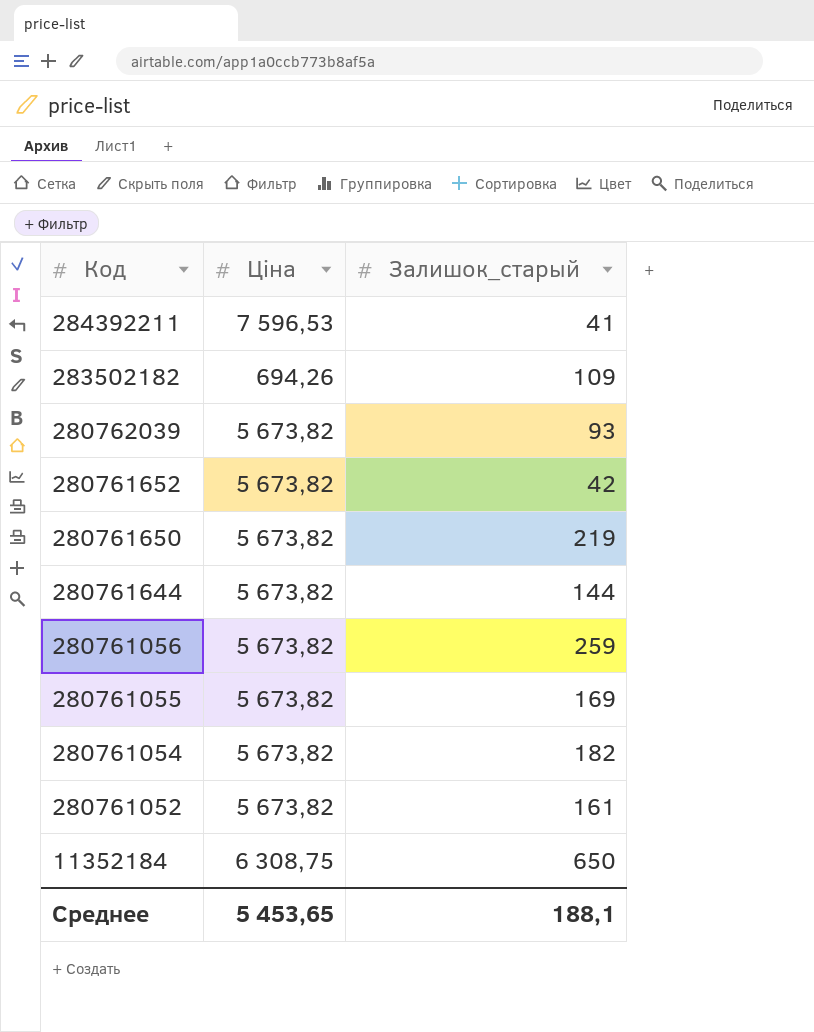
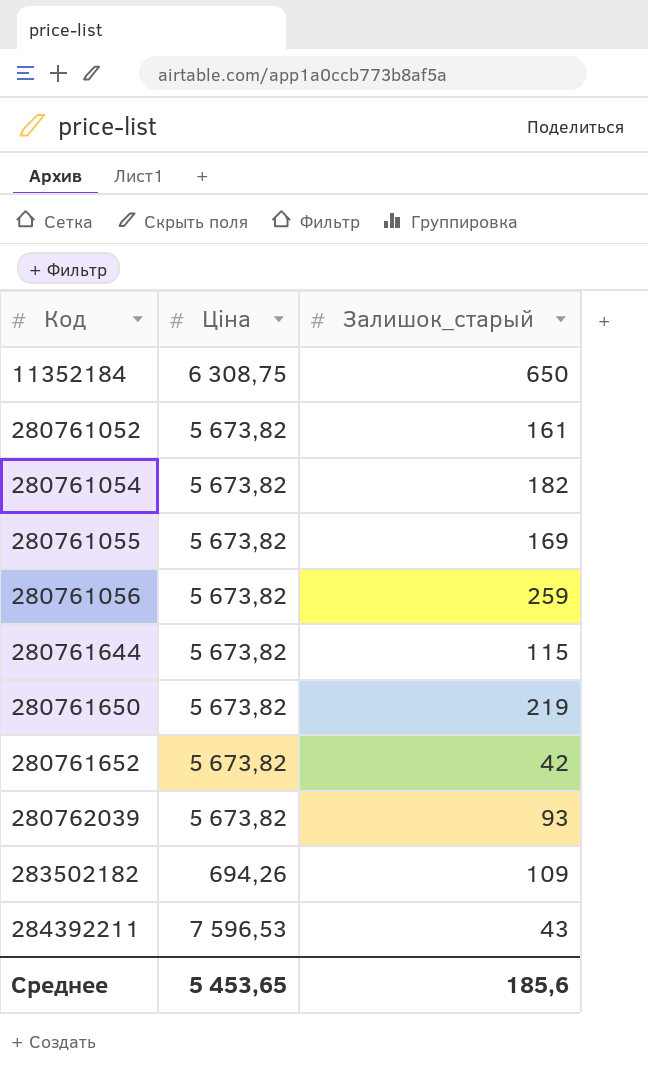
row order: Код descending -> Код ascending
280761644 | Залишок_старый: 144 -> 115
284392211 | Залишок_старый: 41 -> 43
Среднее | Залишок_старый: 188,1 -> 185,6

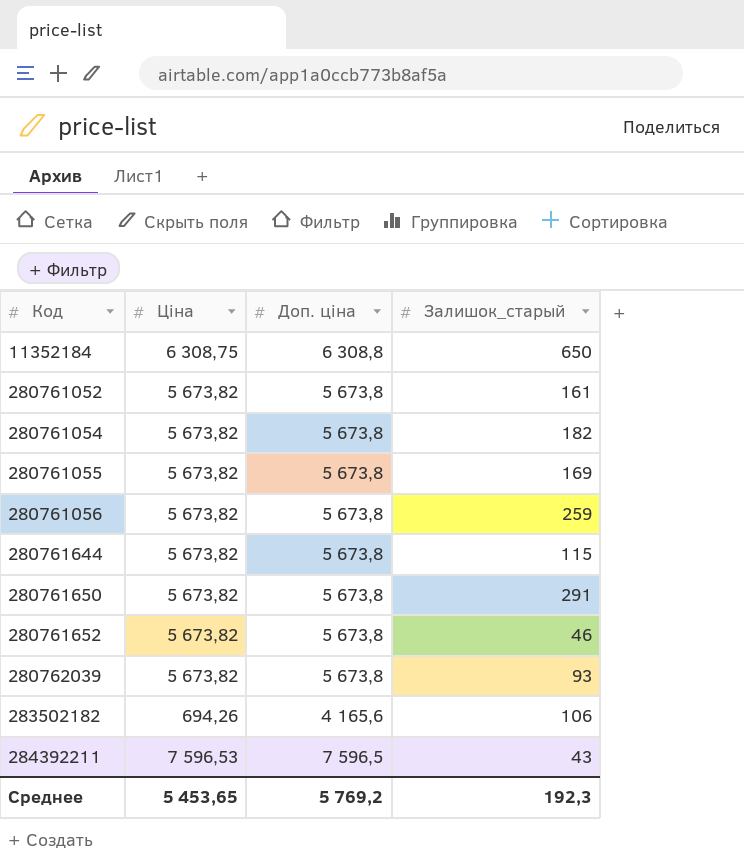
column Доп. ціна | position: none -> 3
280761650 | Залишок_старый: 219 -> 291
280761652 | Залишок_старый: 42 -> 46
283502182 | Залишок_старый: 109 -> 106
Среднее | Залишок_старый: 185,6 -> 192,3

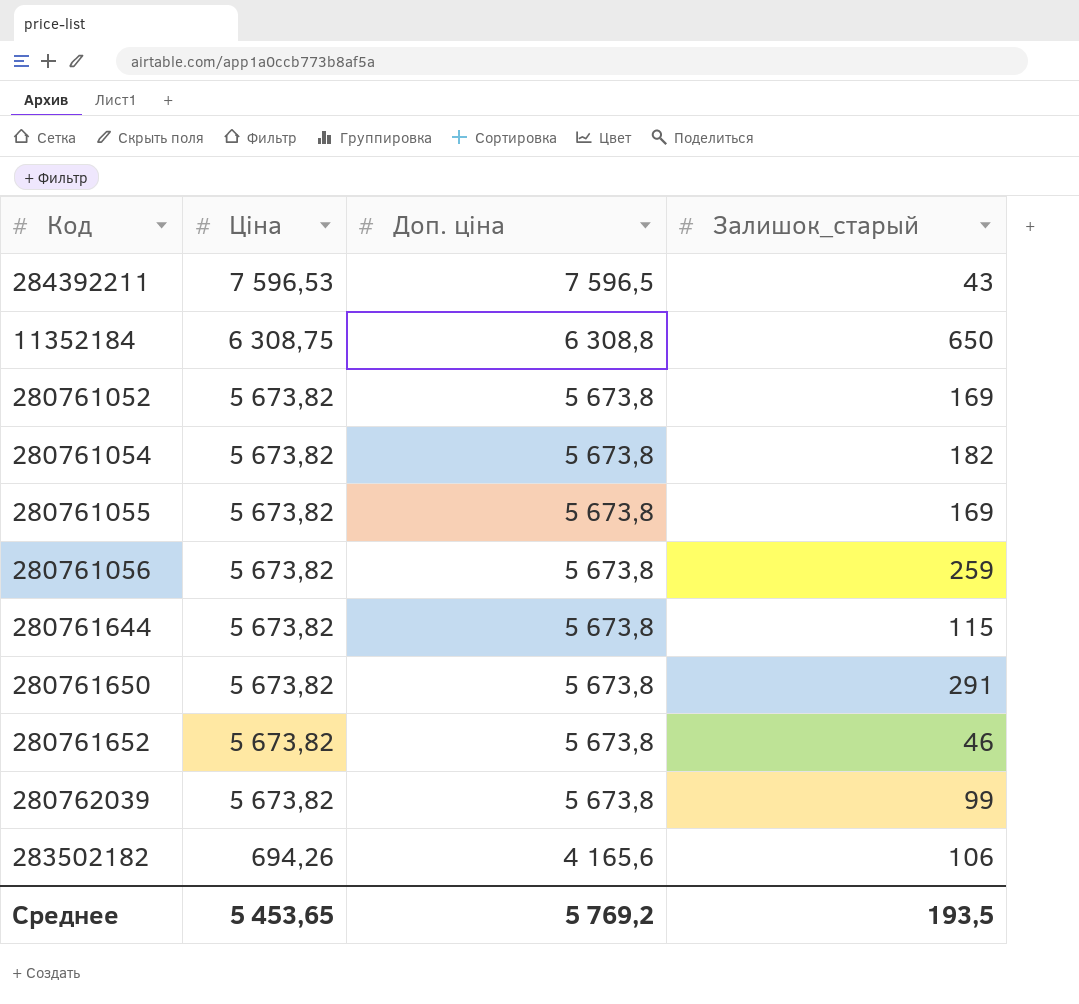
row order: Код ascending -> Ціна descending
280761052 | Залишок_старый: 161 -> 169
280762039 | Залишок_старый: 93 -> 99
Среднее | Залишок_старый: 192,3 -> 193,5

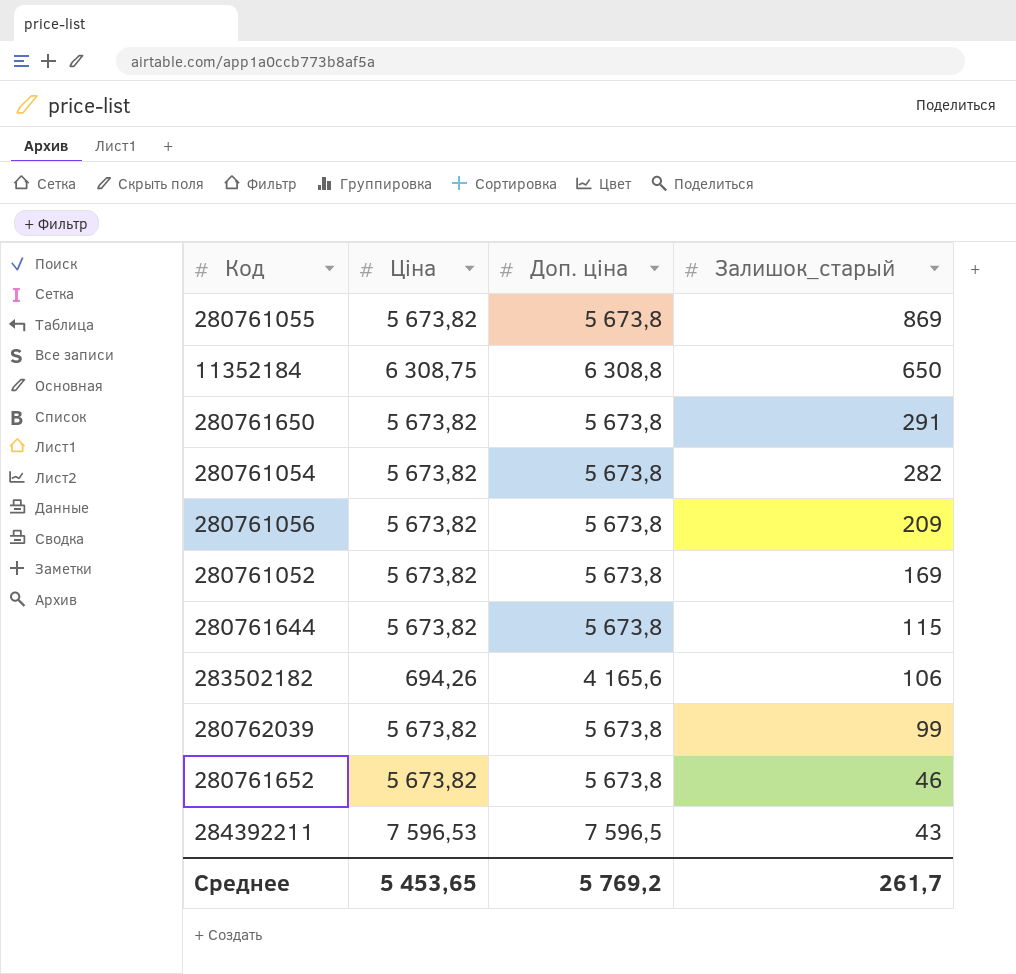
row order: Ціна descending -> Залишок_старый descending
280761055 | Залишок_старый: 169 -> 869
280761054 | Залишок_старый: 182 -> 282
280761056 | Залишок_старый: 259 -> 209
Среднее | Залишок_старый: 193,5 -> 261,7

